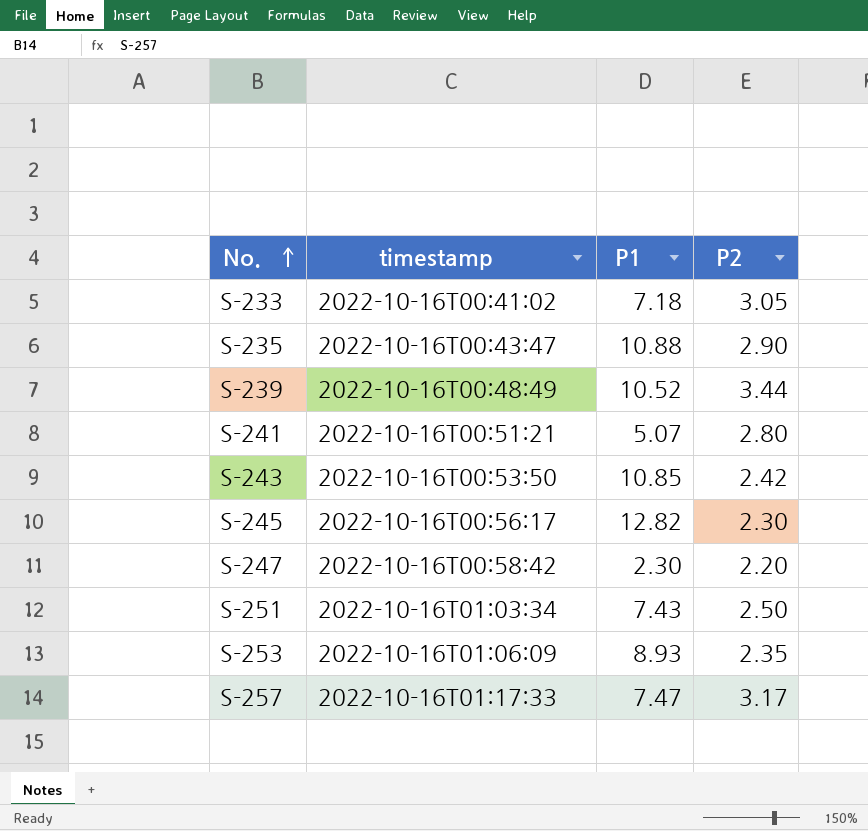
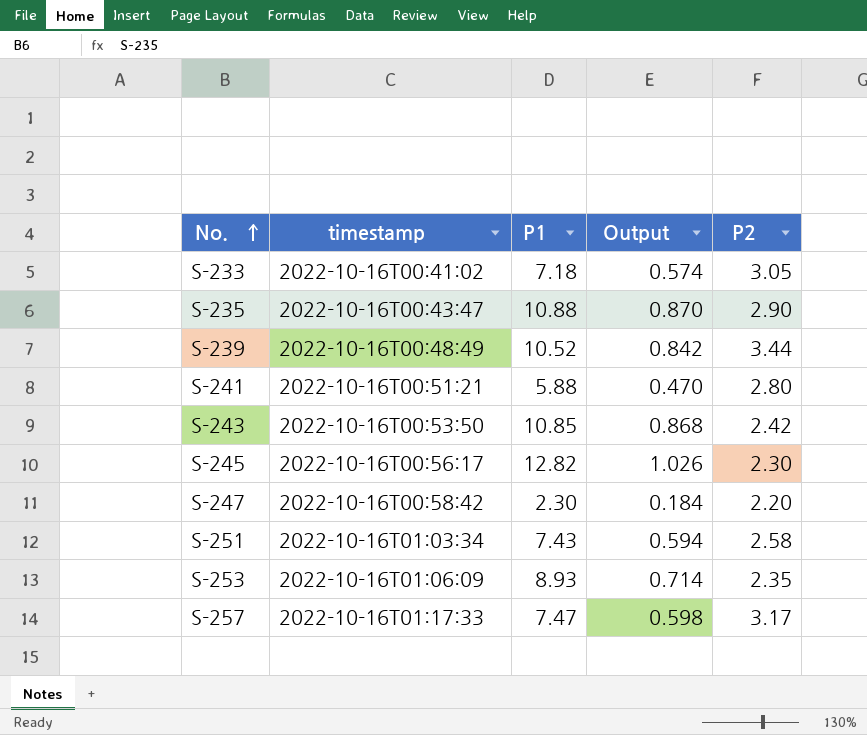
column Output | formula: none -> [P1] * 0.08
S-241 | P1: 5.07 -> 5.88
S-251 | P2: 2.50 -> 2.58

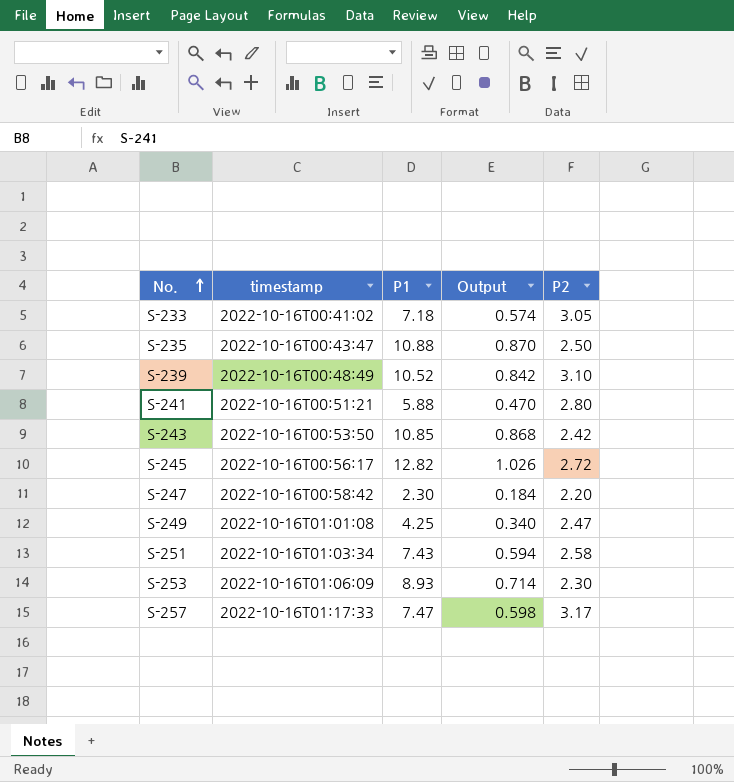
S-235 | P2: 2.90 -> 2.50
S-239 | P2: 3.44 -> 3.10
S-245 | P2: 2.30 -> 2.72
row S-249: none -> 2022-10-16T01:01:08 | 4.25 | 0.340 | 2.47
S-253 | P2: 2.35 -> 2.30

